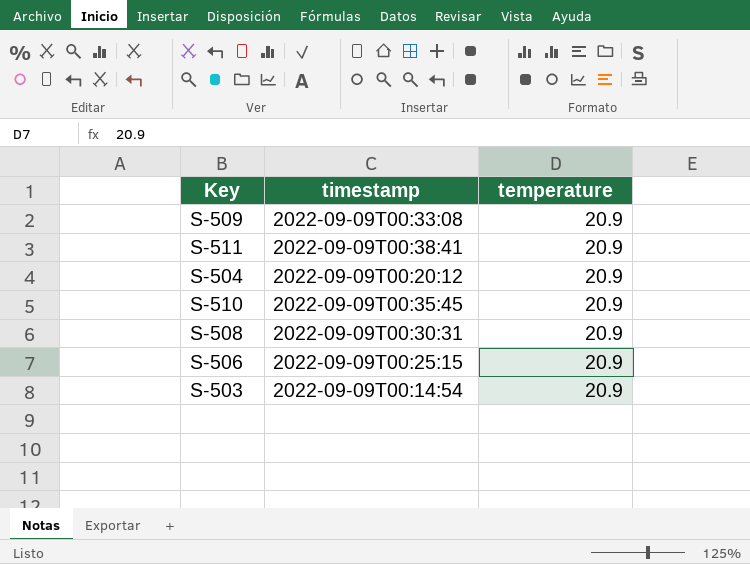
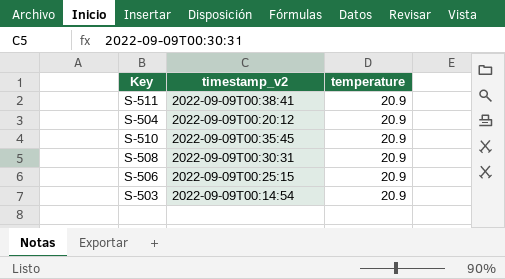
column name: timestamp -> timestamp_v2
row S-509: 2022-09-09T00:33:08 | 20.9 -> none

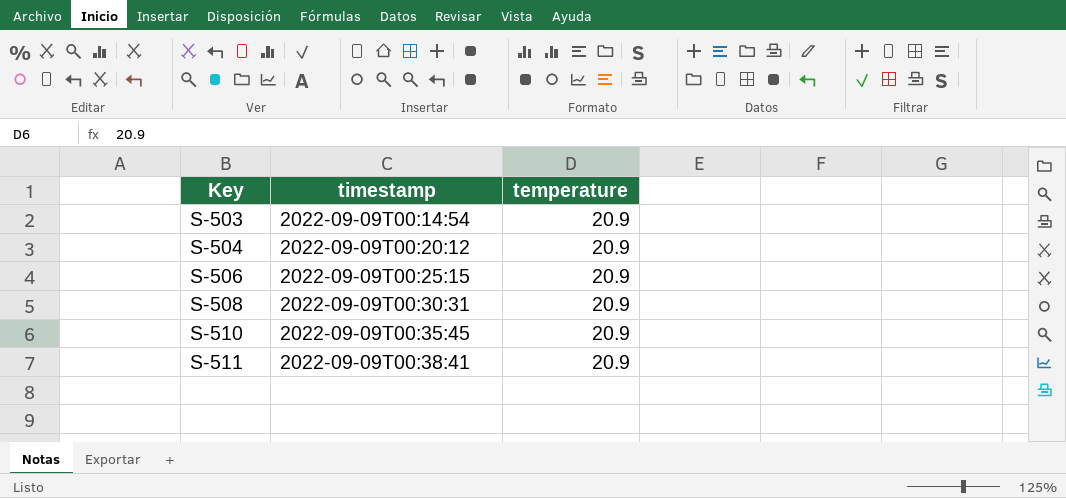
row order: none -> Key ascending
column name: timestamp_v2 -> timestamp

